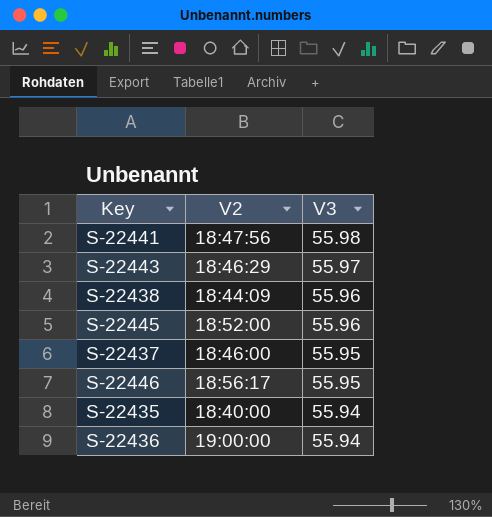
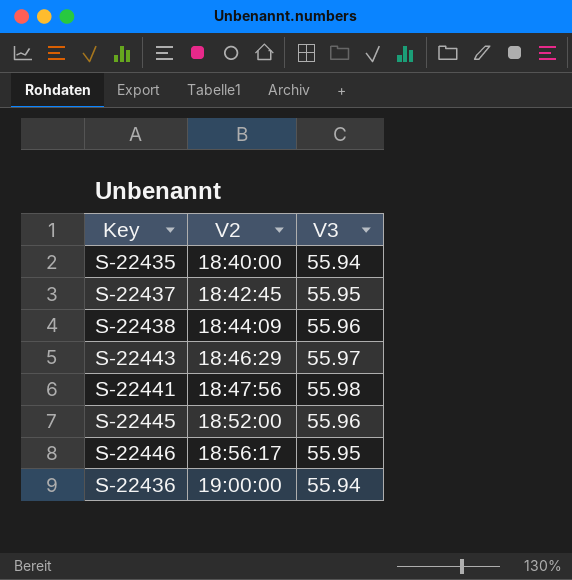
row order: V3 descending -> V2 ascending
S-22437 | V2: 18:46:00 -> 18:42:45

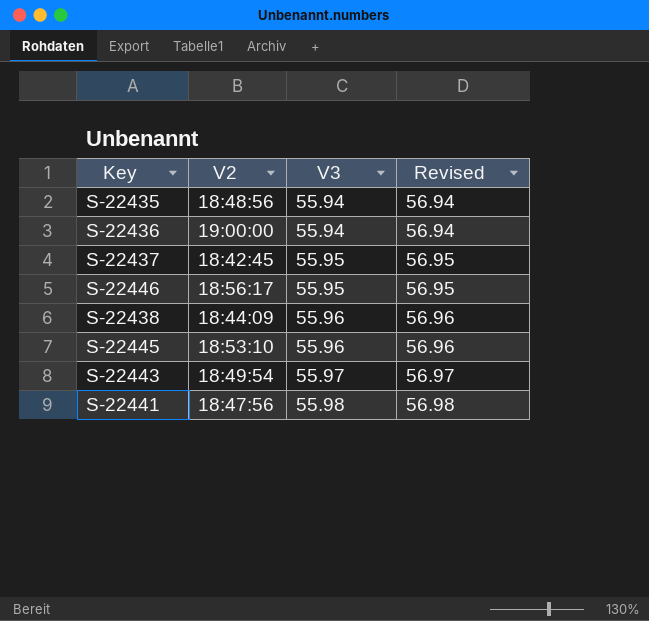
row order: V2 ascending -> V3 ascending
column Revised | formula: none -> [V3] + 1
S-22435 | V2: 18:40:00 -> 18:48:56
S-22445 | V2: 18:52:00 -> 18:53:10
S-22443 | V2: 18:46:29 -> 18:49:54

